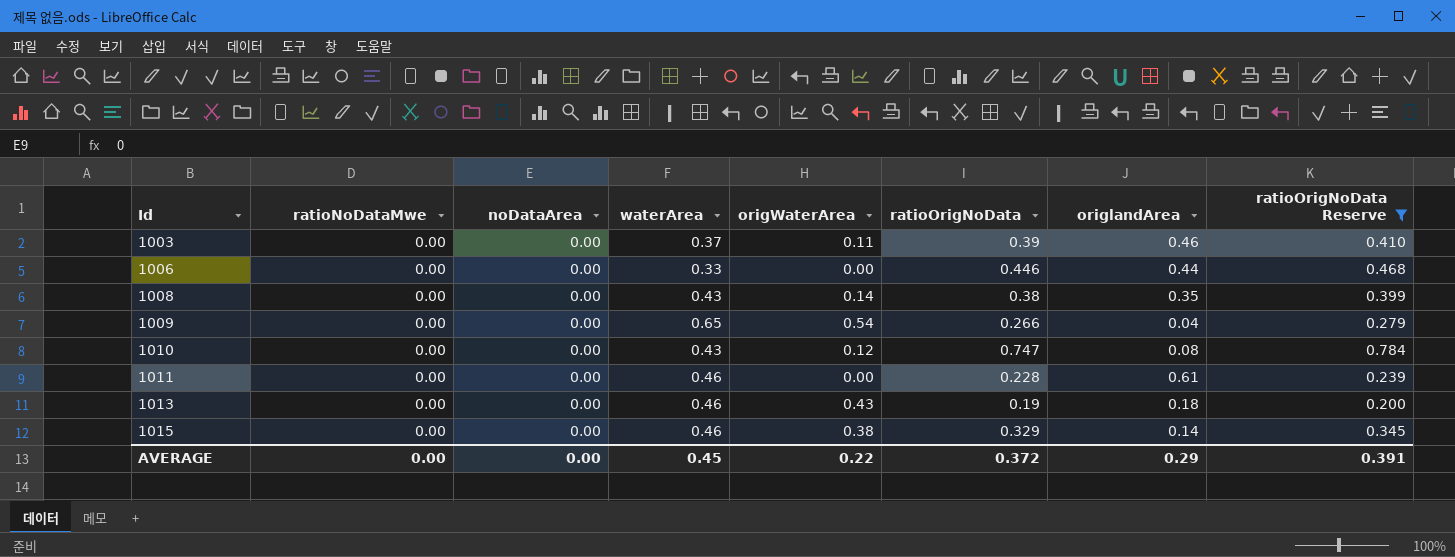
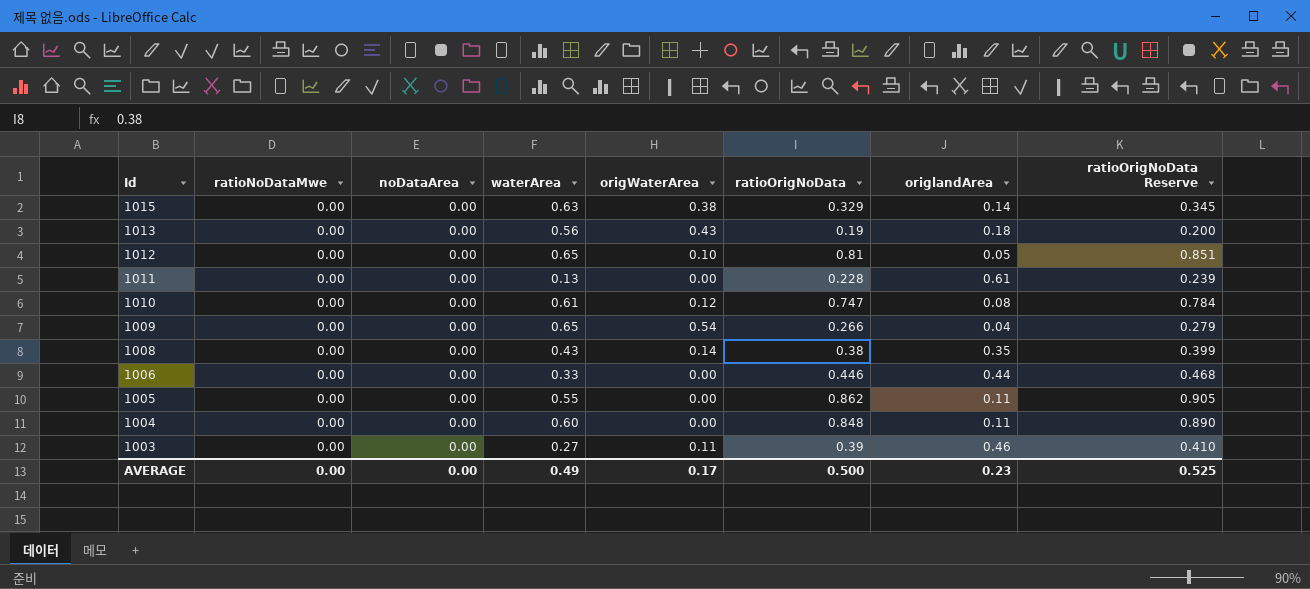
filter: ratioOrigNoData Reserve <= 0.784 -> none
row order: Id ascending -> Id descending
1015 | waterArea: 0.46 -> 0.63
1013 | waterArea: 0.46 -> 0.56
1011 | waterArea: 0.46 -> 0.13
1010 | waterArea: 0.43 -> 0.61
1003 | waterArea: 0.37 -> 0.27
AVERAGE | waterArea: 0.45 -> 0.49
AVERAGE | origWaterArea: 0.22 -> 0.17
AVERAGE | ratioOrigNoData: 0.372 -> 0.500
AVERAGE | origlandArea: 0.29 -> 0.23
AVERAGE | ratioOrigNoData Reserve: 0.391 -> 0.525

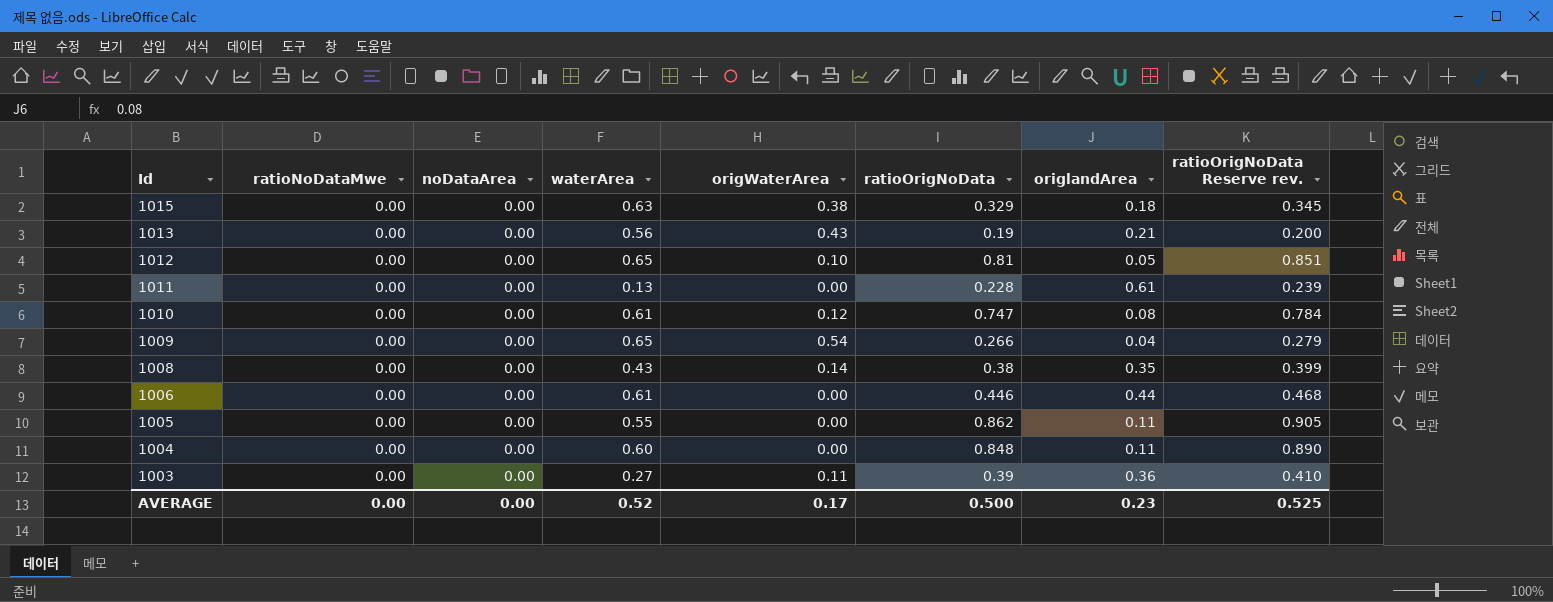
column name: ratioOrigNoData Reserve -> ratioOrigNoData Reserve rev.
1015 | origlandArea: 0.14 -> 0.18
1013 | origlandArea: 0.18 -> 0.21
1006 | waterArea: 0.33 -> 0.61
1003 | origlandArea: 0.46 -> 0.36
AVERAGE | waterArea: 0.49 -> 0.52

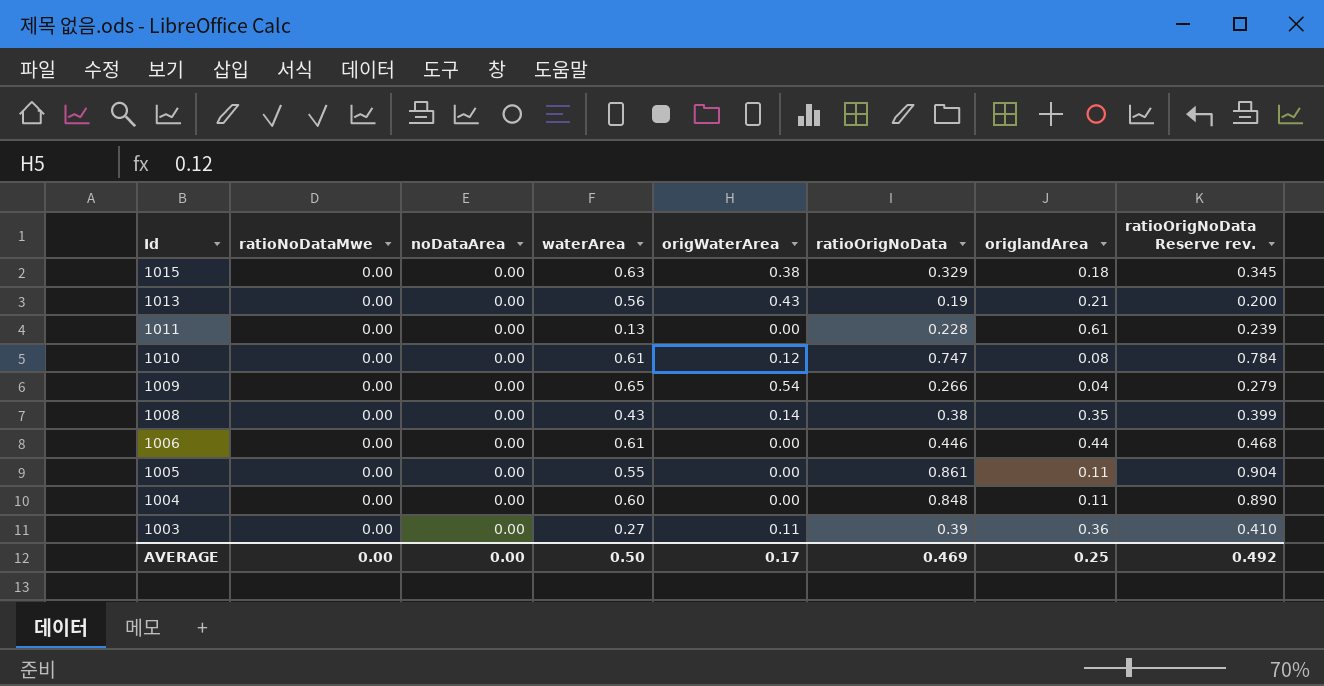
row 1012: 0.00 | 0.00 | 0.65 | 0.10 | 0.81 | 0.05 | 0.851 -> none
1005 | ratioOrigNoData: 0.862 -> 0.861
1005 | ratioOrigNoData Reserve rev.: 0.905 -> 0.904
AVERAGE | waterArea: 0.52 -> 0.50
AVERAGE | ratioOrigNoData: 0.500 -> 0.469
AVERAGE | origlandArea: 0.23 -> 0.25
AVERAGE | ratioOrigNoData Reserve rev.: 0.525 -> 0.492

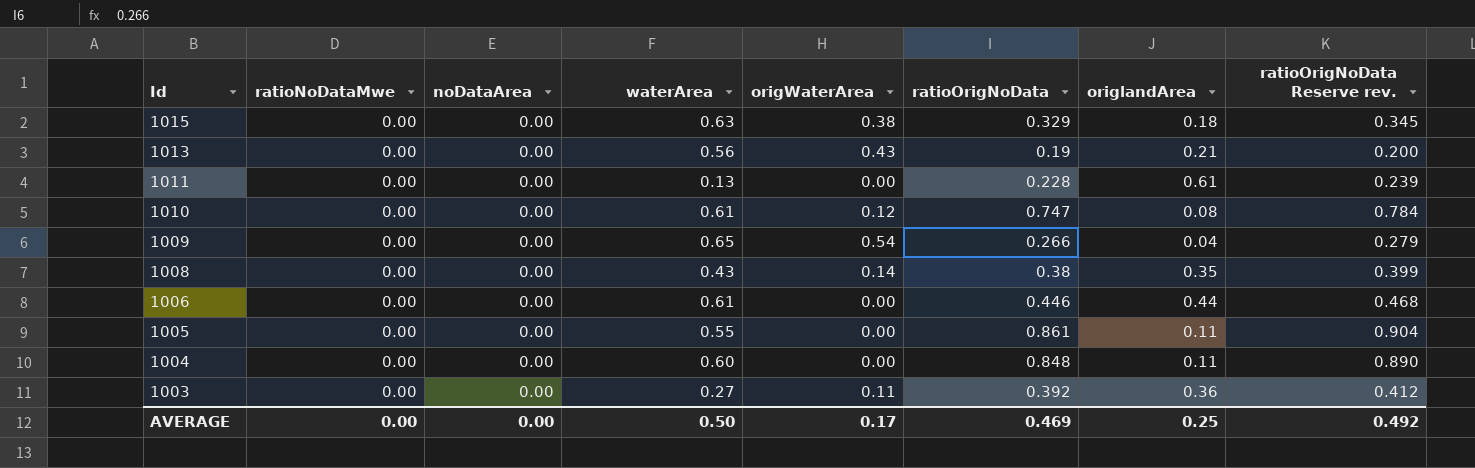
1003 | ratioOrigNoData: 0.39 -> 0.392
1003 | ratioOrigNoData Reserve rev.: 0.410 -> 0.412

